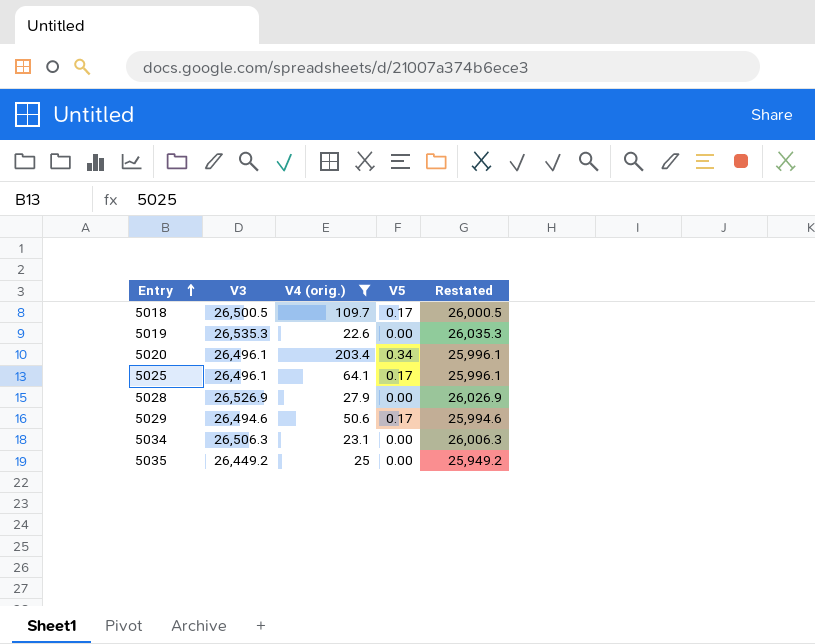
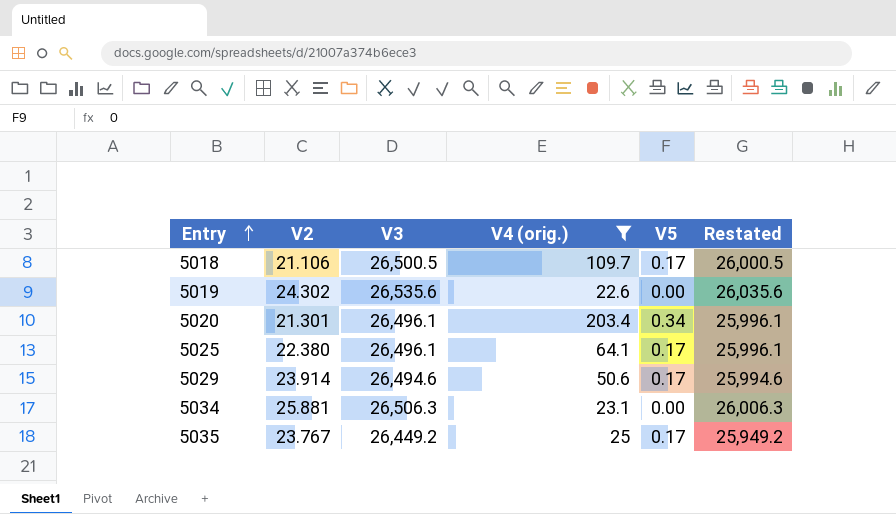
column V2 | position: none -> 2
row 5028: 26,526.9 | 27.9 | 0.00 | 26,026.9 -> none
5019 | V3: 26,535.3 -> 26,535.6
5019 | Restated: 26,035.3 -> 26,035.6
5035 | V5: 0.00 -> 0.17

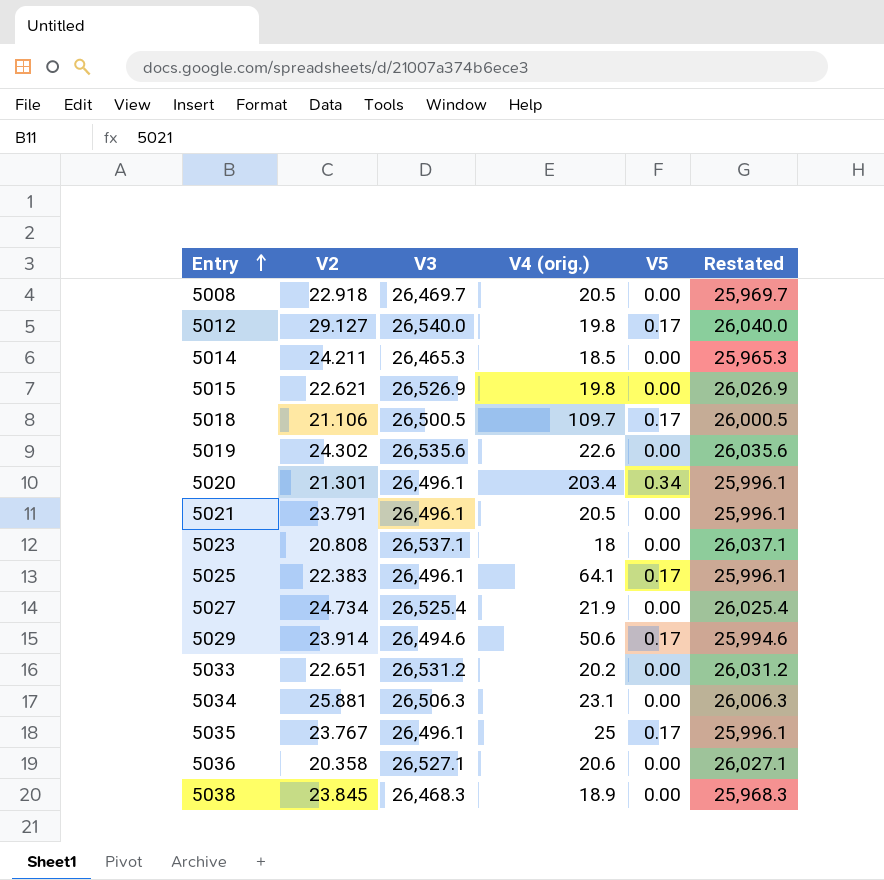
filter: V4 (orig.) >= 22.6 -> none
5025 | V2: 22.380 -> 22.383
5035 | V3: 26,449.2 -> 26,496.1
5035 | Restated: 25,949.2 -> 25,996.1

